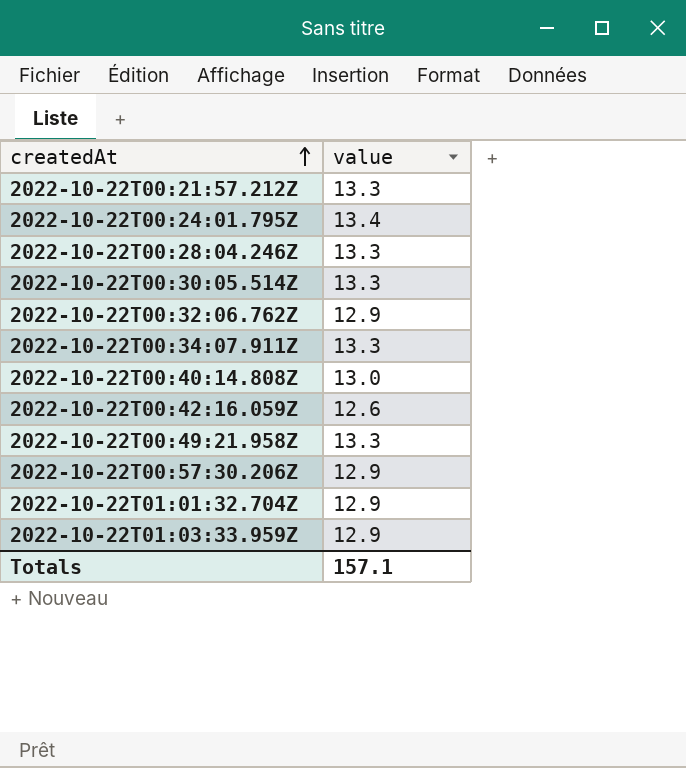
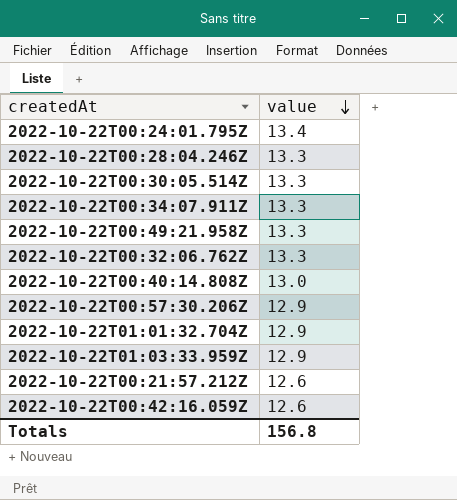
row order: createdAt ascending -> value descending
2022-10-22T00:32:06.762Z | value: 12.9 -> 13.3
2022-10-22T00:21:57.212Z | value: 13.3 -> 12.6
Totals | value: 157.1 -> 156.8

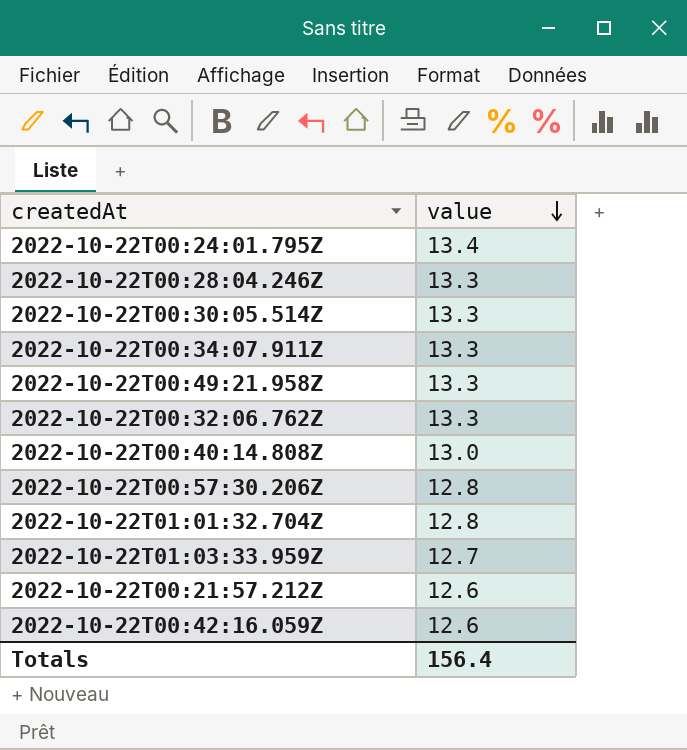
2022-10-22T00:57:30.206Z | value: 12.9 -> 12.8
2022-10-22T01:01:32.704Z | value: 12.9 -> 12.8
2022-10-22T01:03:33.959Z | value: 12.9 -> 12.7
Totals | value: 156.8 -> 156.4

